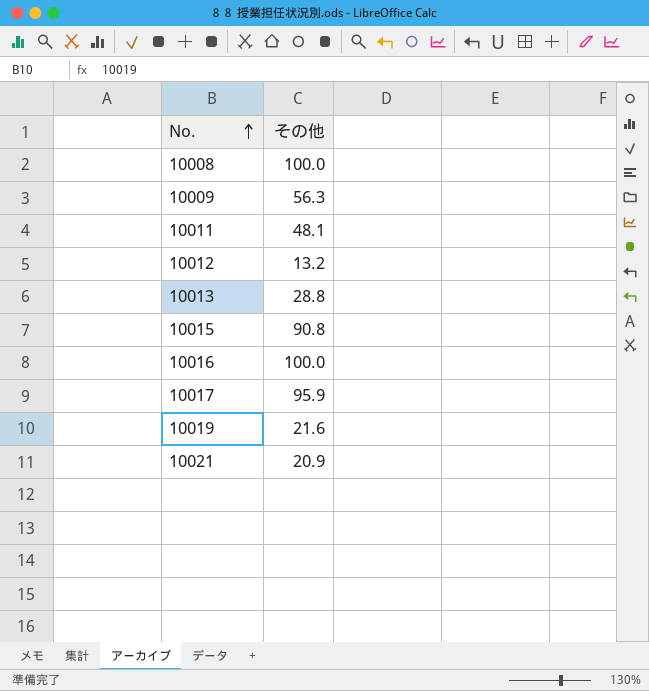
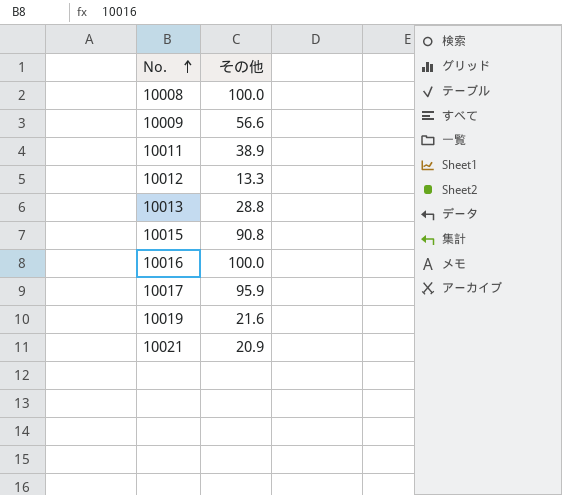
10009 | その他: 56.3 -> 56.6
10011 | その他: 48.1 -> 38.9
10012 | その他: 13.2 -> 13.3

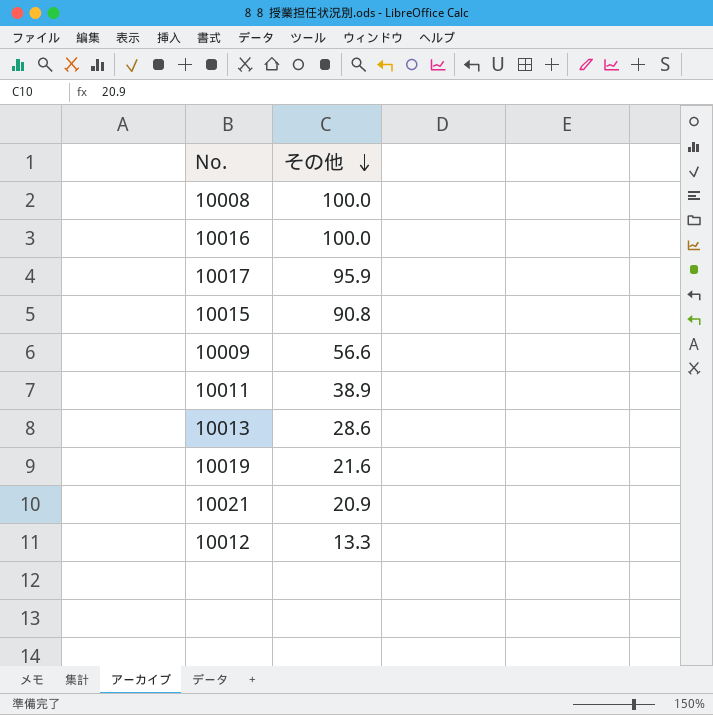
row order: No. ascending -> その他 descending
10013 | その他: 28.8 -> 28.6

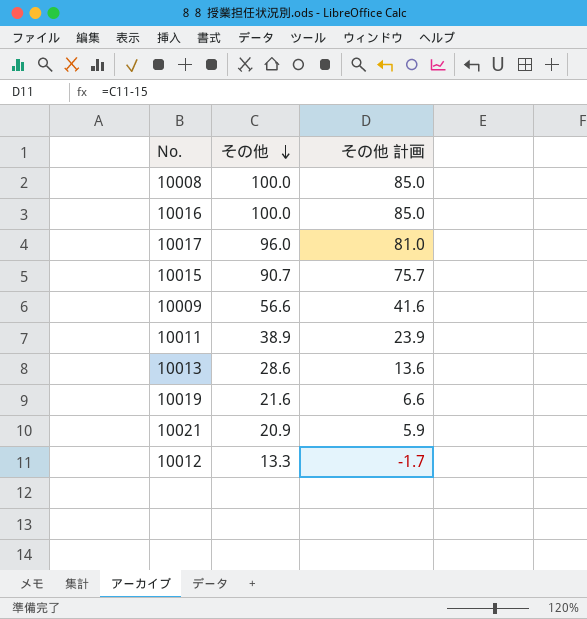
column その他 計画 | formula: none -> [その他] - 15
10017 | その他: 95.9 -> 96.0
10015 | その他: 90.8 -> 90.7

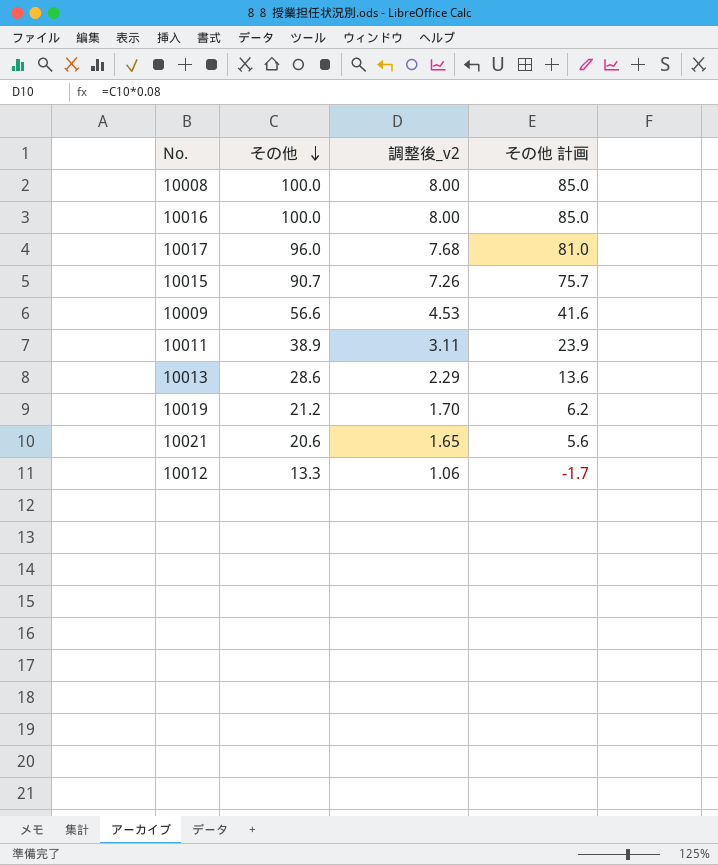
column 調整後_v2 | formula: none -> [その他] * 0.08
10019 | その他: 21.6 -> 21.2
10019 | その他 計画: 6.6 -> 6.2
10021 | その他: 20.9 -> 20.6
10021 | その他 計画: 5.9 -> 5.6

